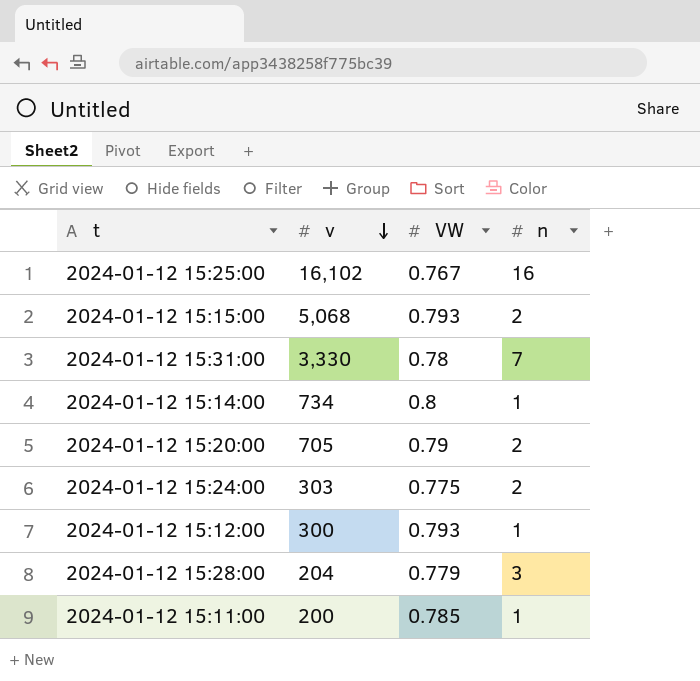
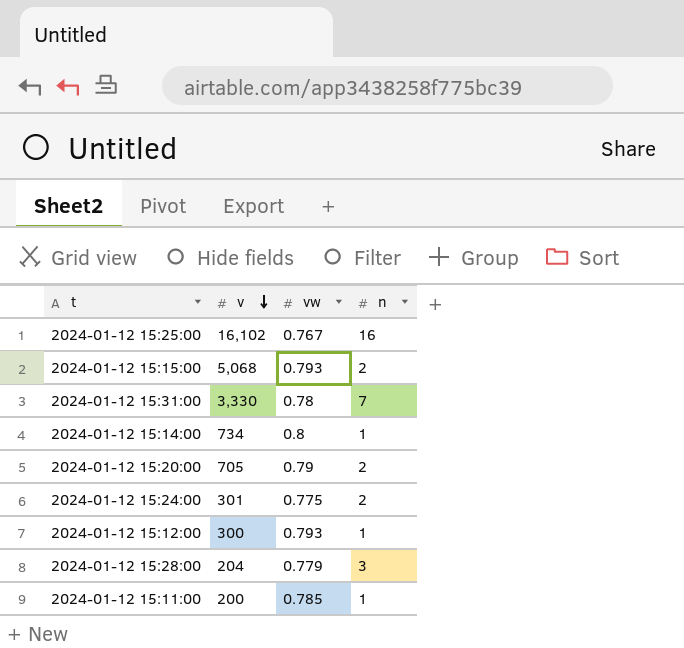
column name: VW -> vw
2024-01-12 15:24:00 | v: 303 -> 301

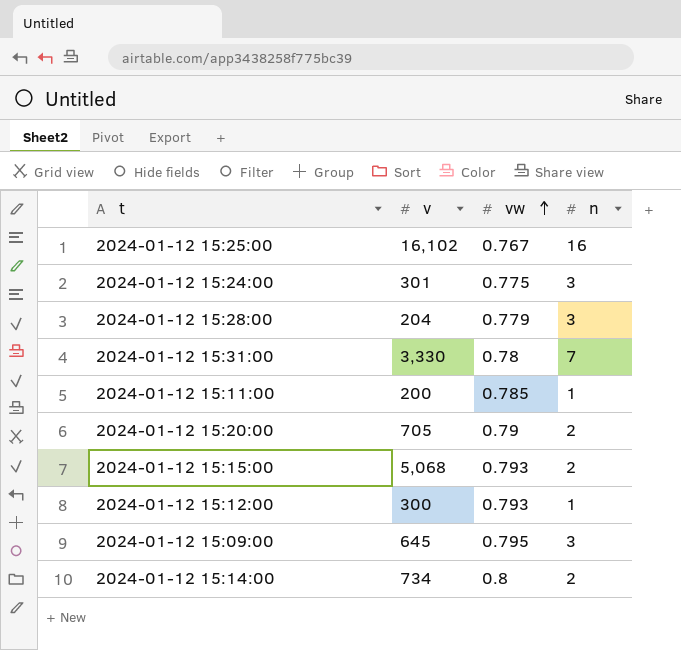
row order: v descending -> vw ascending
2024-01-12 15:24:00 | n: 2 -> 3
row 2024-01-12 15:09:00: none -> 645 | 0.795 | 3
2024-01-12 15:14:00 | n: 1 -> 2

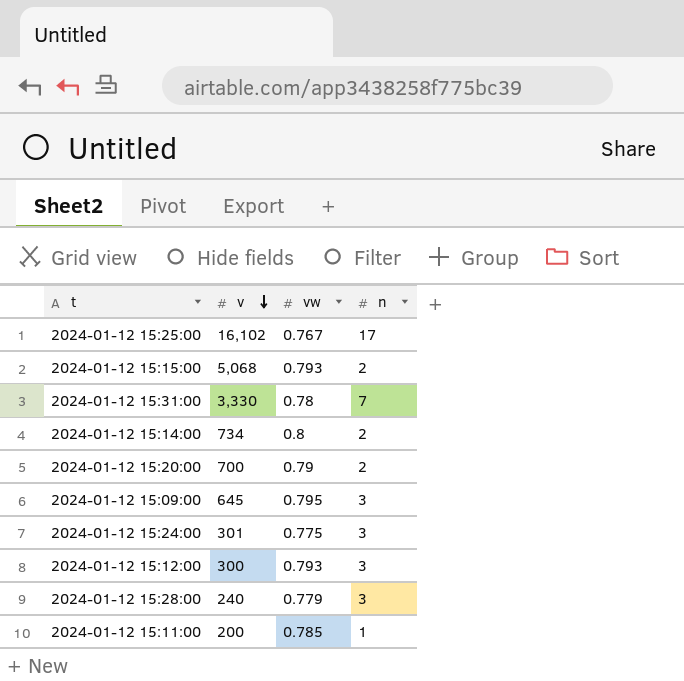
row order: vw ascending -> v descending
2024-01-12 15:25:00 | n: 16 -> 17
2024-01-12 15:20:00 | v: 705 -> 700
2024-01-12 15:12:00 | n: 1 -> 3
2024-01-12 15:28:00 | v: 204 -> 240

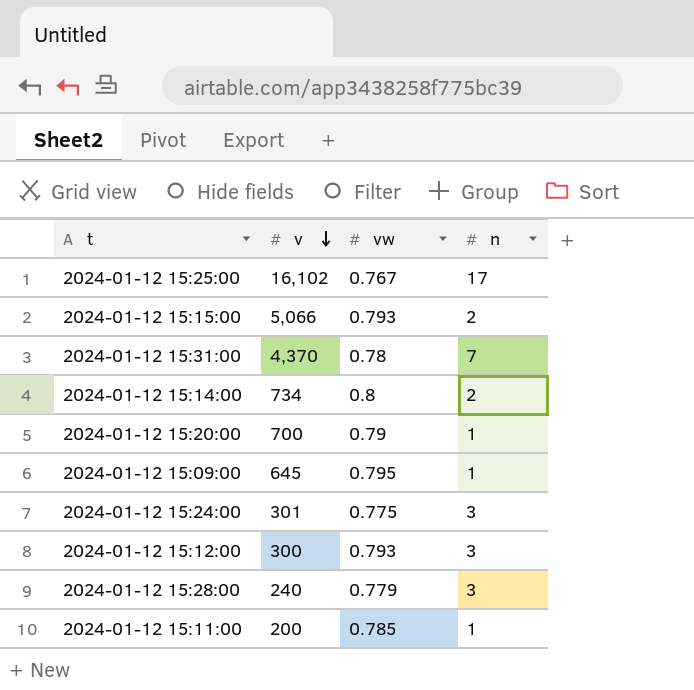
2024-01-12 15:15:00 | v: 5,068 -> 5,066
2024-01-12 15:31:00 | v: 3,330 -> 4,370
2024-01-12 15:20:00 | n: 2 -> 1
2024-01-12 15:09:00 | n: 3 -> 1

